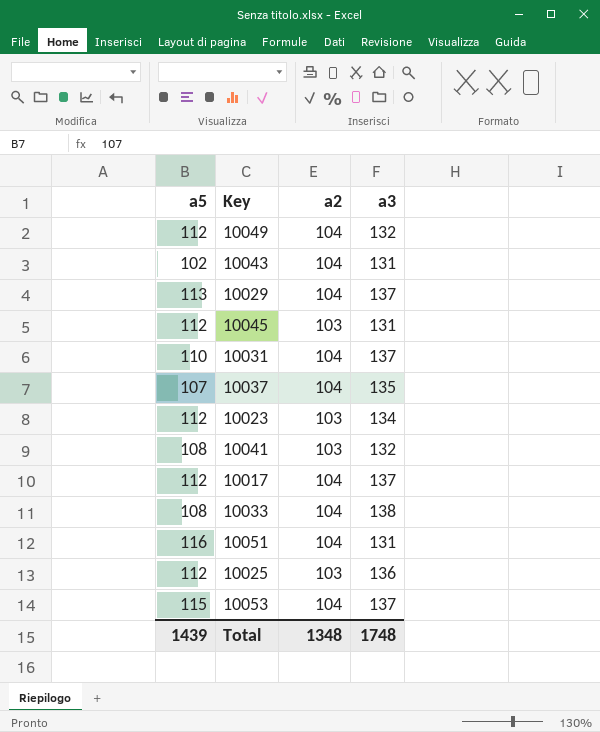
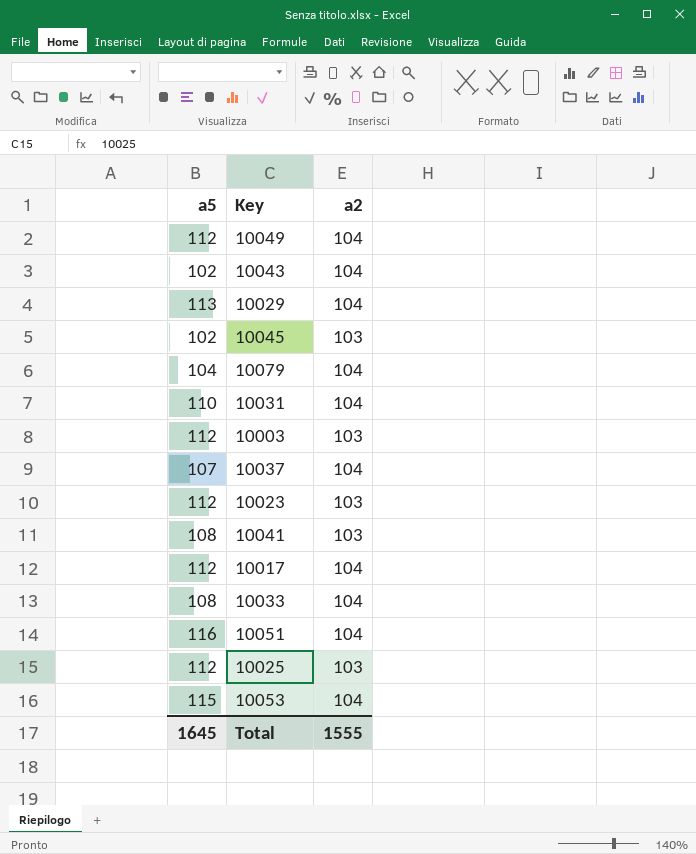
column a3 | position: 4 -> none
10045 | a5: 112 -> 102
row 10079: none -> 104 | 104
row 10003: none -> 112 | 103
Total | a5: 1439 -> 1645
Total | a2: 1348 -> 1555

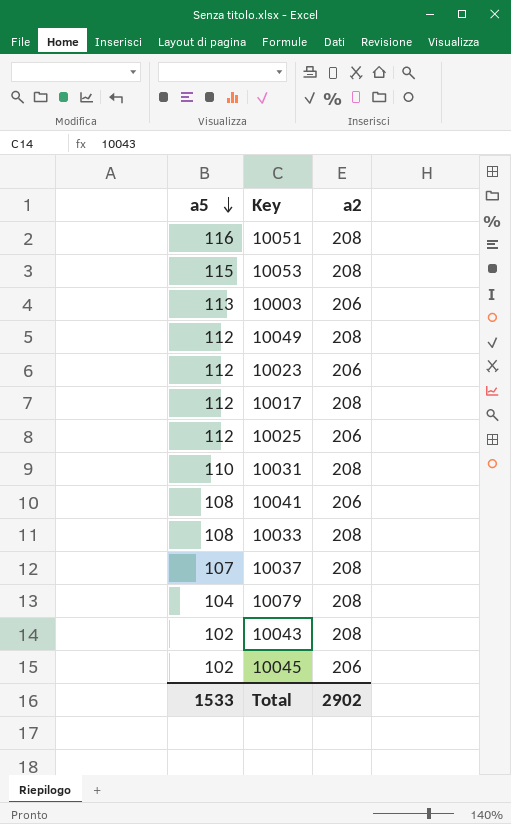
row order: none -> a5 descending
row 10029: 113 | 104 -> none
10051 | a2: 104 -> 208
10053 | a2: 104 -> 208
10003 | a5: 112 -> 113
10003 | a2: 103 -> 206
10049 | a2: 104 -> 208
10023 | a2: 103 -> 206
10017 | a2: 104 -> 208
10025 | a2: 103 -> 206
10031 | a2: 104 -> 208
10041 | a2: 103 -> 206
10033 | a2: 104 -> 208
10037 | a2: 104 -> 208
10079 | a2: 104 -> 208
10043 | a2: 104 -> 208
10045 | a2: 103 -> 206
Total | a5: 1645 -> 1533
Total | a2: 1555 -> 2902

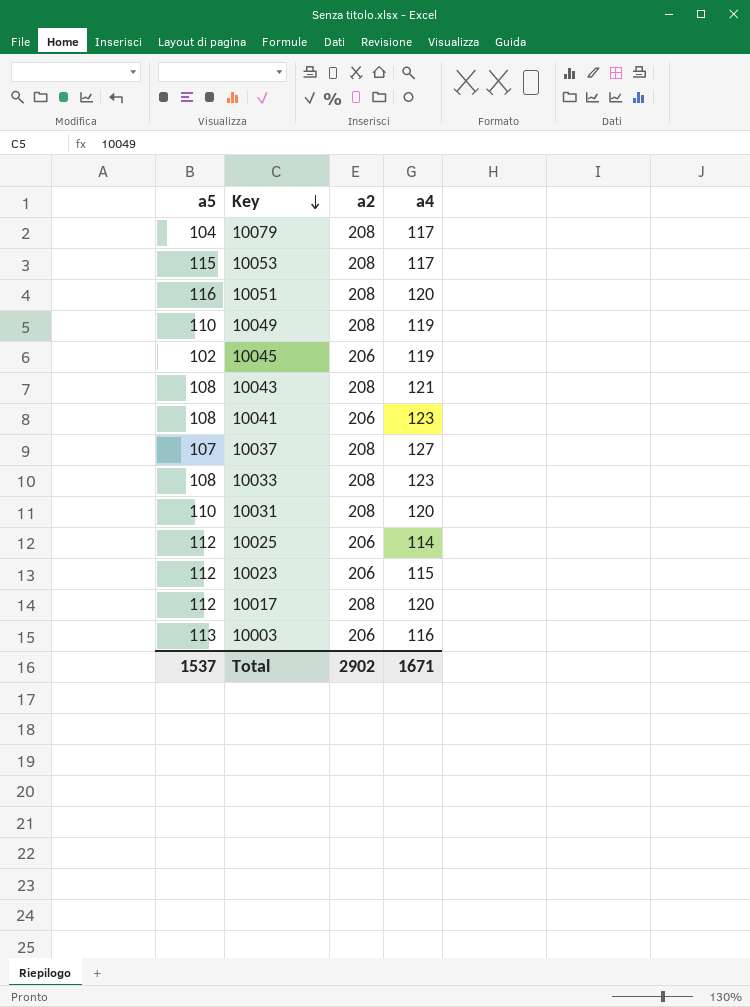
row order: a5 descending -> Key descending
column a4 | position: none -> 4
10049 | a5: 112 -> 110
10043 | a5: 102 -> 108
Total | a5: 1533 -> 1537

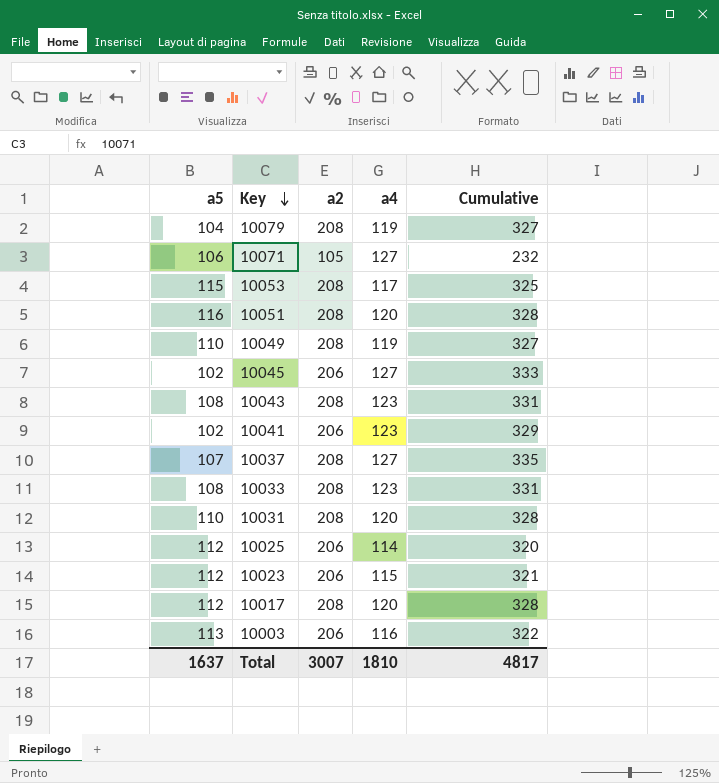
column Cumulative | formula: none -> [a2] + [a4]
10079 | a4: 117 -> 119
row 10071: none -> 106 | 105 | 127 | 232
10045 | a4: 119 -> 127
10043 | a4: 121 -> 123
10041 | a5: 108 -> 102
Total | a5: 1537 -> 1637
Total | a2: 2902 -> 3007
Total | a4: 1671 -> 1810

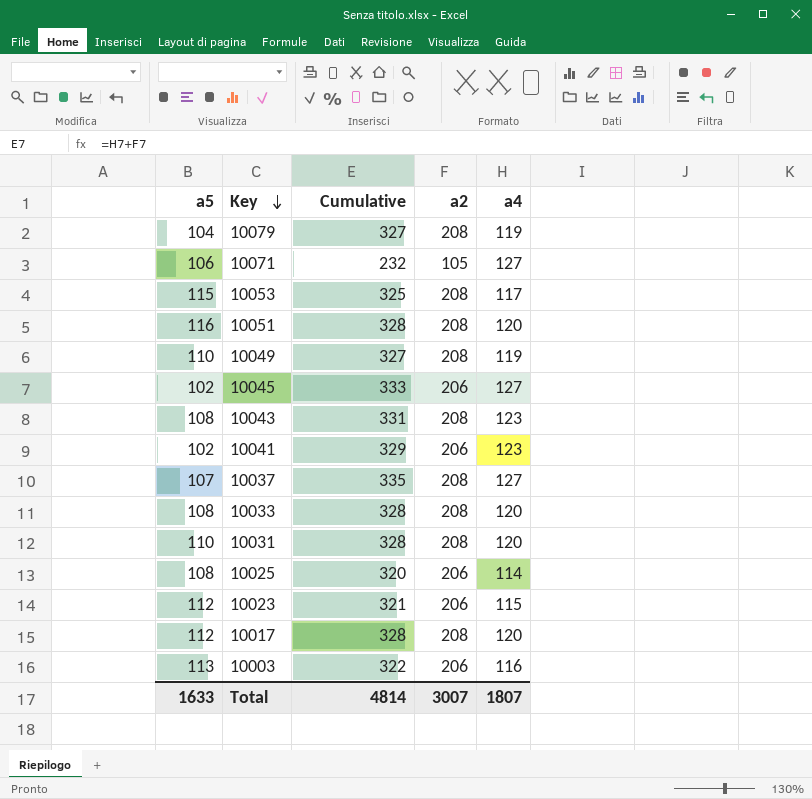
column Cumulative | position: 5 -> 3
10033 | Cumulative: 331 -> 328
10033 | a4: 123 -> 120
10025 | a5: 112 -> 108
Total | a5: 1637 -> 1633
Total | Cumulative: 4817 -> 4814
Total | a4: 1810 -> 1807

